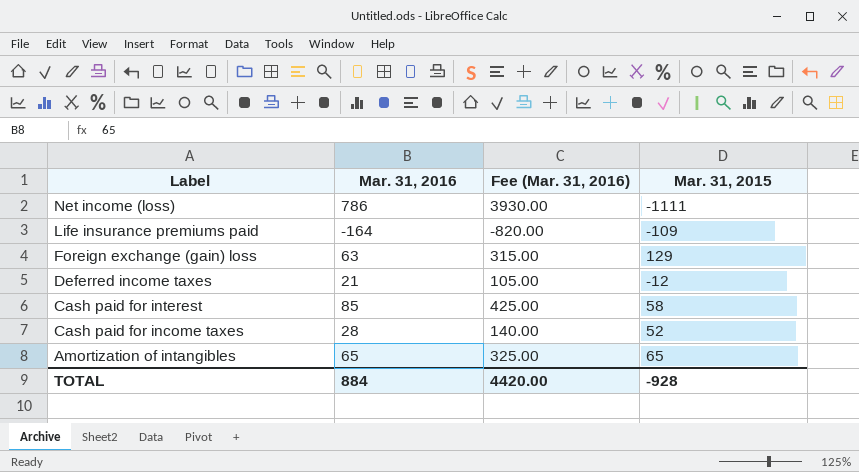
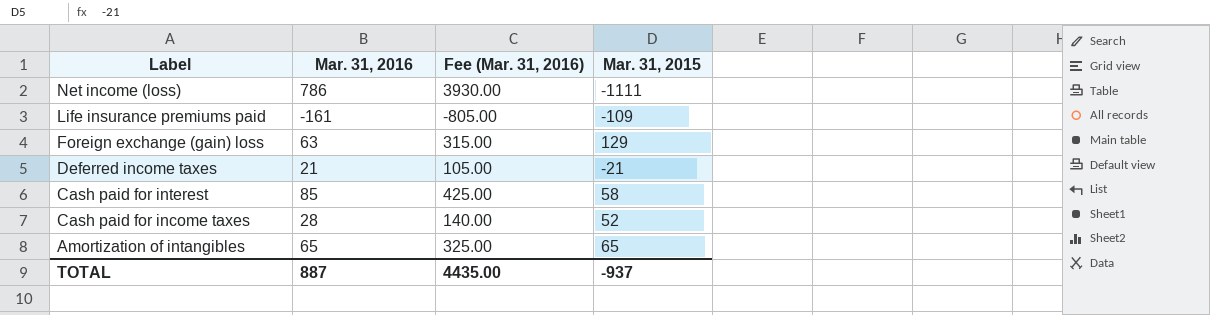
Life insurance premiums paid | Mar. 31, 2016: -164 -> -161
Life insurance premiums paid | Fee (Mar. 31, 2016): -820.00 -> -805.00
Deferred income taxes | Mar. 31, 2015: -12 -> -21
TOTAL | Mar. 31, 2016: 884 -> 887
TOTAL | Fee (Mar. 31, 2016): 4420.00 -> 4435.00
TOTAL | Mar. 31, 2015: -928 -> -937

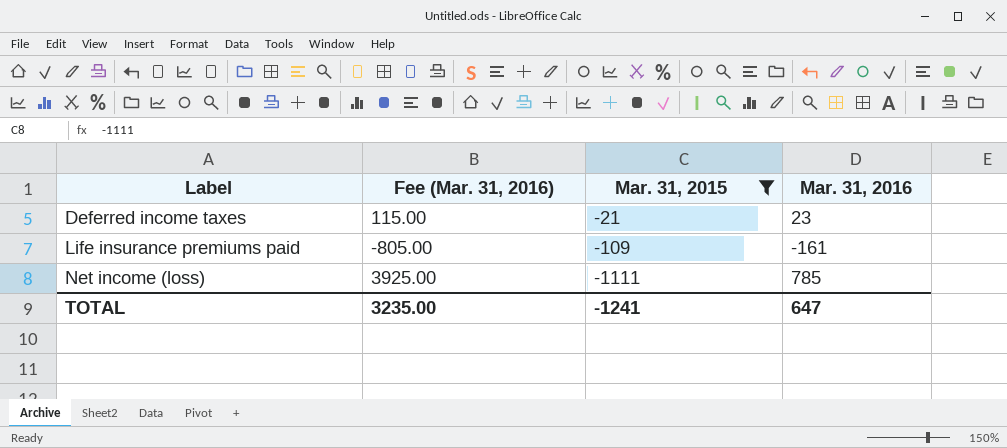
filter: none -> Mar. 31, 2015 <= -21
row order: Label descending -> Label ascending
column Mar. 31, 2016 | position: 2 -> 4
Deferred income taxes | Fee (Mar. 31, 2016): 105.00 -> 115.00
Deferred income taxes | Mar. 31, 2016: 21 -> 23
Net income (loss) | Fee (Mar. 31, 2016): 3930.00 -> 3925.00
Net income (loss) | Mar. 31, 2016: 786 -> 785
TOTAL | Fee (Mar. 31, 2016): 4435.00 -> 3235.00
TOTAL | Mar. 31, 2015: -937 -> -1241
TOTAL | Mar. 31, 2016: 887 -> 647

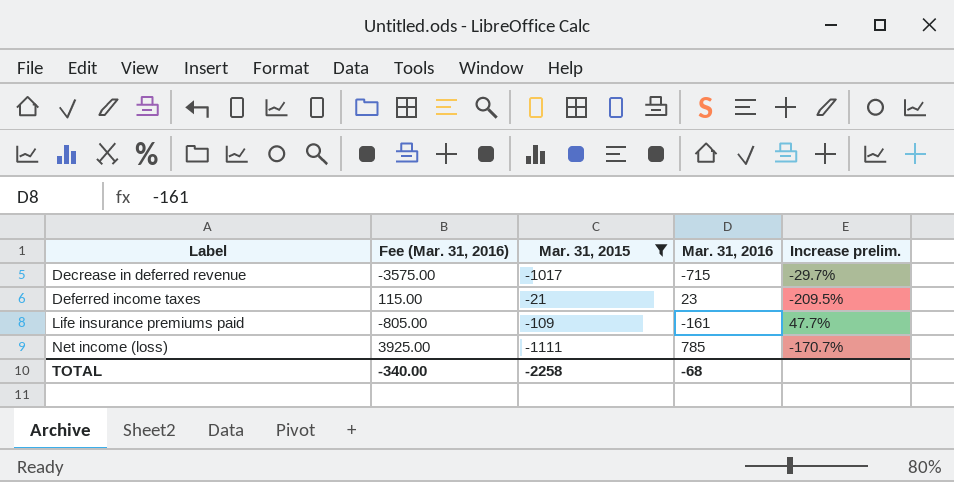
column Increase prelim. | formula: none -> ([Mar. 31, 2016] - [Mar. 31, 2015]) / [Mar. 31, 2015]
row Decrease in deferred revenue: none -> -3575.00 | -1017 | -715 | -29.7%
TOTAL | Fee (Mar. 31, 2016): 3235.00 -> -340.00
TOTAL | Mar. 31, 2015: -1241 -> -2258
TOTAL | Mar. 31, 2016: 647 -> -68

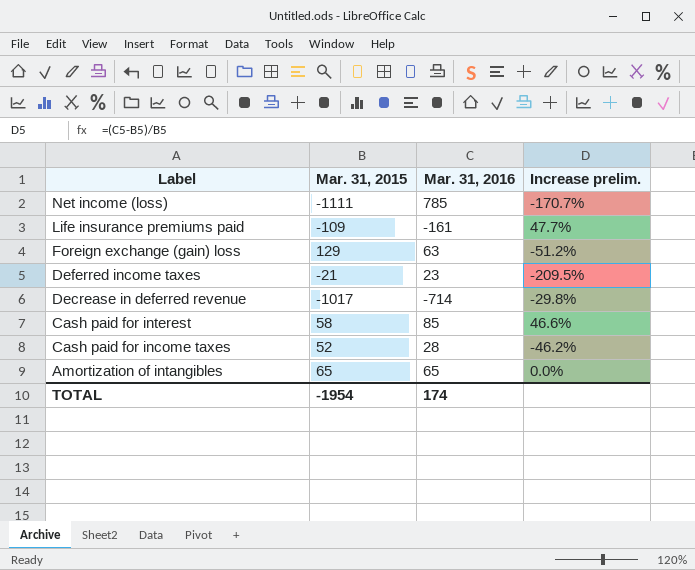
filter: Mar. 31, 2015 <= -21 -> none
row order: Label ascending -> Label descending
column Fee (Mar. 31, 2016) | formula: [Mar. 31, 2016] * 5 -> none
Decrease in deferred revenue | Mar. 31, 2016: -715 -> -714
Decrease in deferred revenue | Increase prelim.: -29.7% -> -29.8%
TOTAL | Mar. 31, 2015: -2258 -> -1954
TOTAL | Mar. 31, 2016: -68 -> 174

